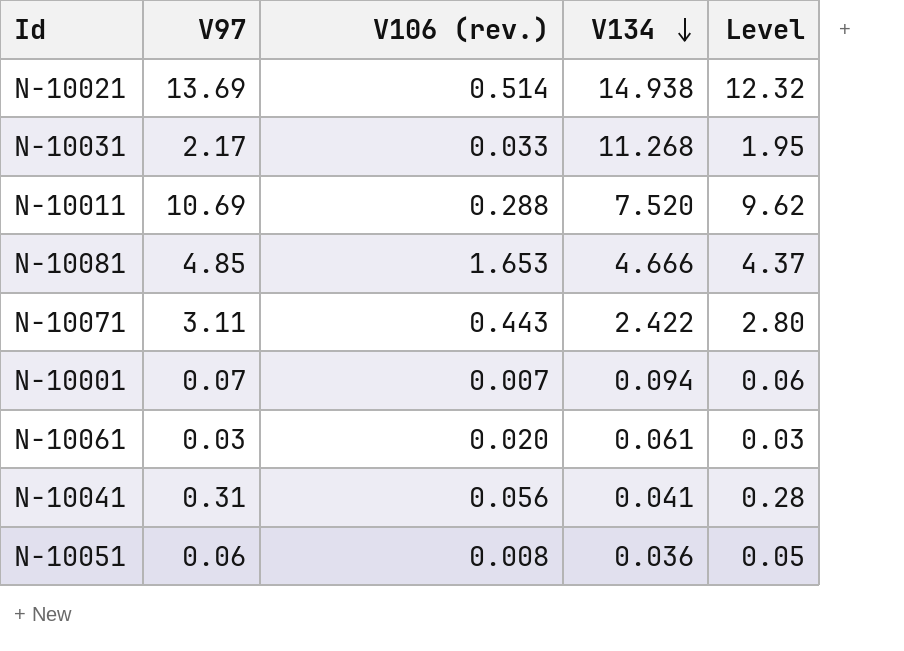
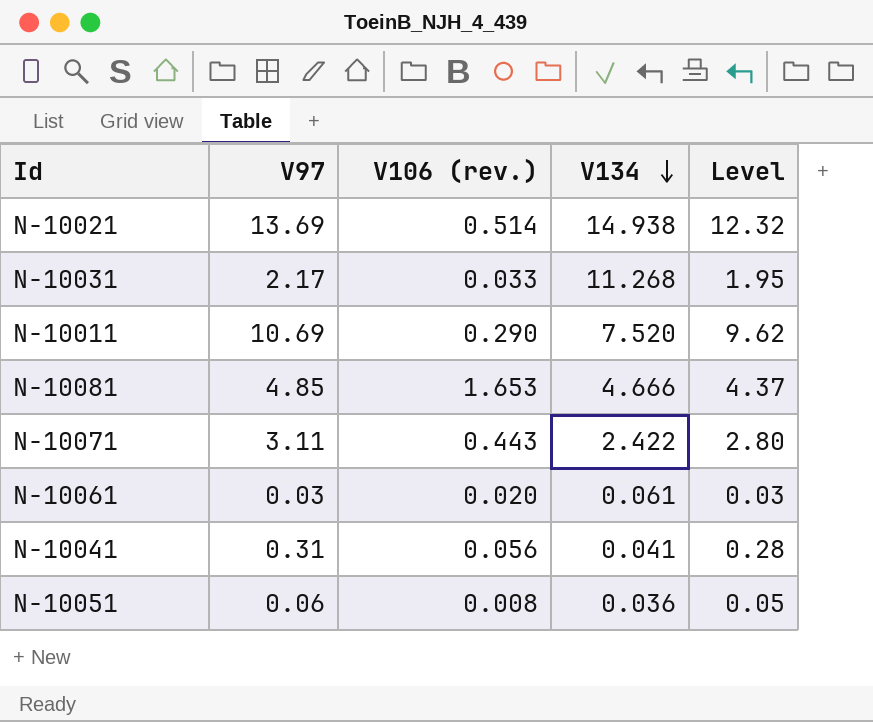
row N-10001: 0.07 | 0.007 | 0.094 | 0.06 -> none
N-10011 | V106 (rev.): 0.288 -> 0.290

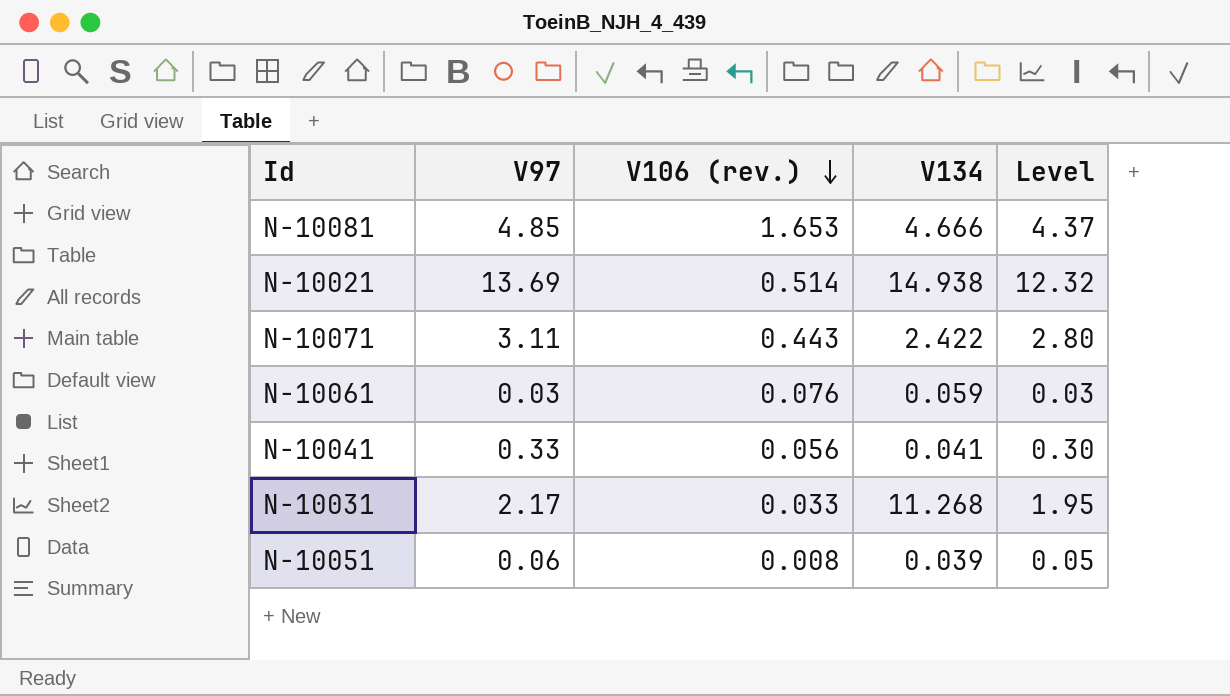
row order: V134 descending -> V106 (rev.) descending
row N-10011: 10.69 | 0.290 | 7.520 | 9.62 -> none
N-10061 | V106 (rev.): 0.020 -> 0.076
N-10061 | V134: 0.061 -> 0.059
N-10041 | V97: 0.31 -> 0.33
N-10041 | Level: 0.28 -> 0.30
N-10051 | V134: 0.036 -> 0.039

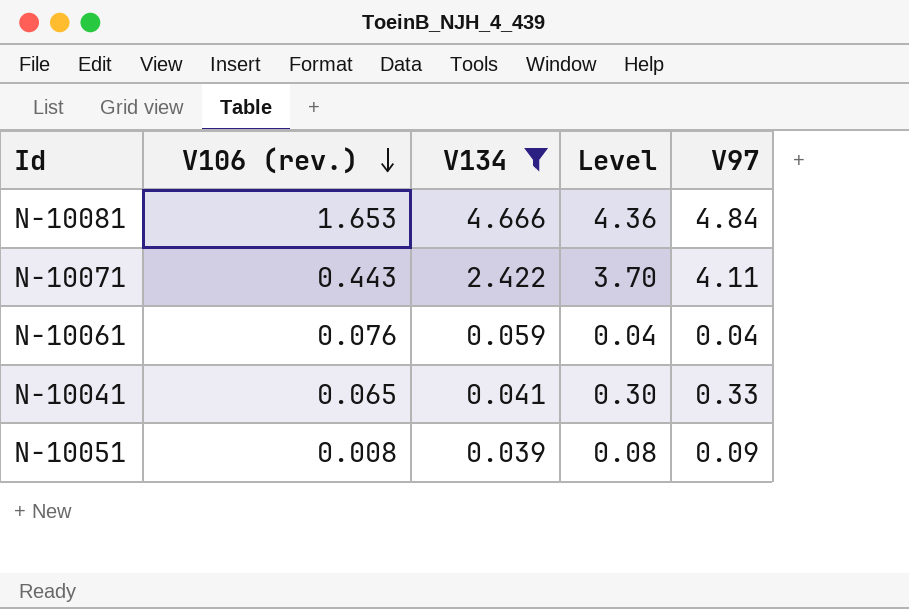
filter: none -> V134 <= 4.666
column V97 | position: 2 -> 5
N-10081 | Level: 4.37 -> 4.36
N-10081 | V97: 4.85 -> 4.84
N-10071 | Level: 2.80 -> 3.70
N-10071 | V97: 3.11 -> 4.11
N-10061 | Level: 0.03 -> 0.04
N-10061 | V97: 0.03 -> 0.04
N-10041 | V106 (rev.): 0.056 -> 0.065
N-10051 | Level: 0.05 -> 0.08
N-10051 | V97: 0.06 -> 0.09

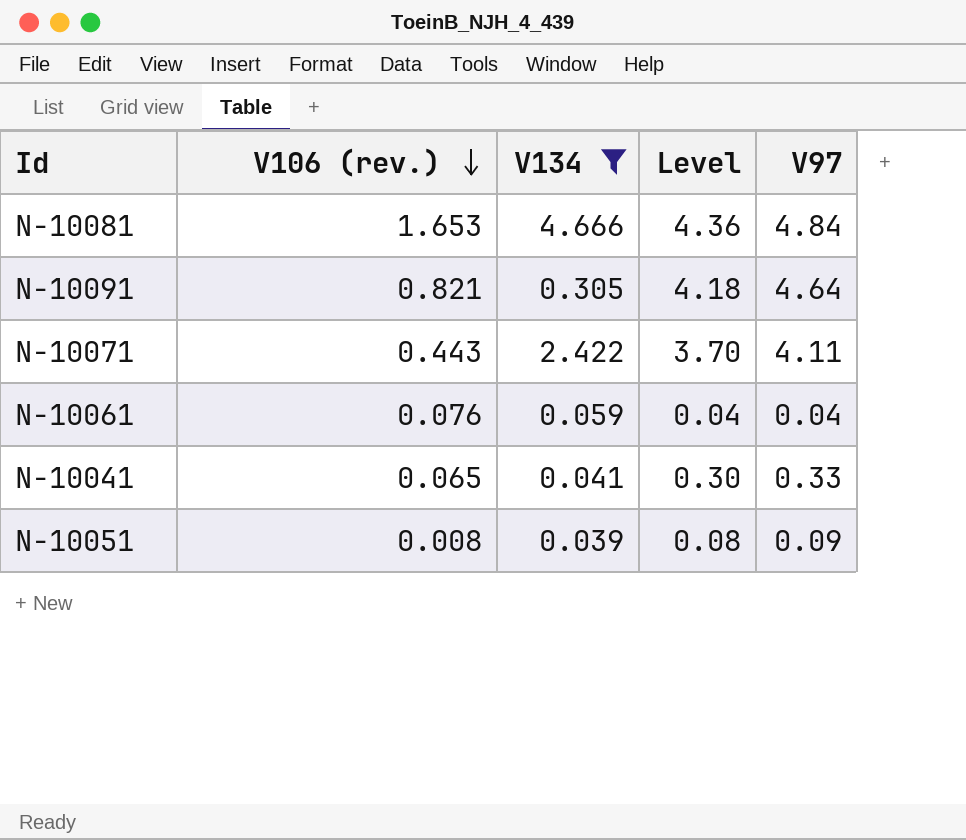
row N-10091: none -> 0.821 | 0.305 | 4.18 | 4.64

